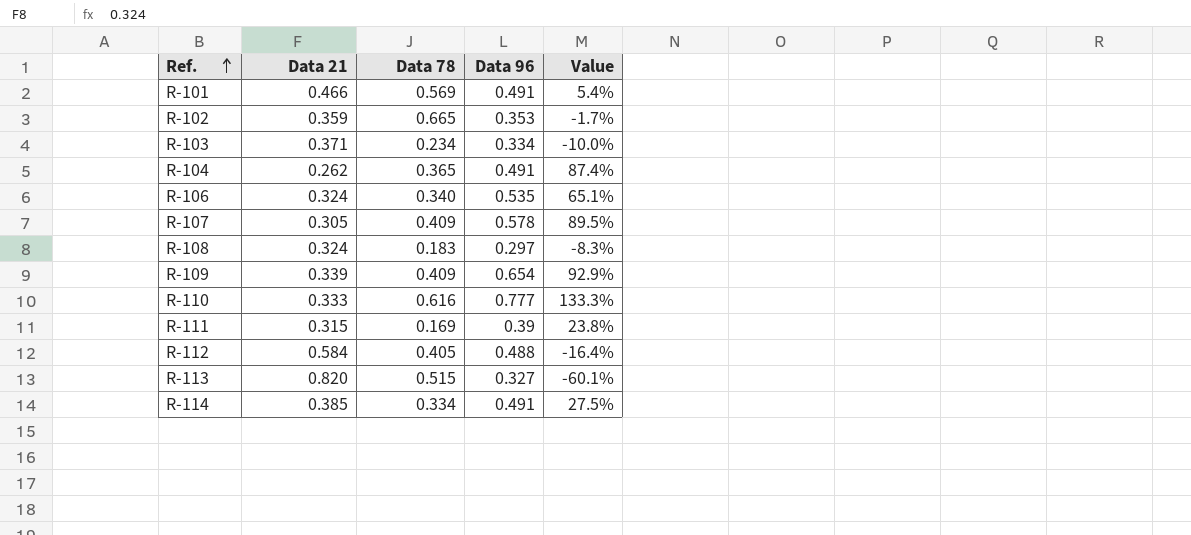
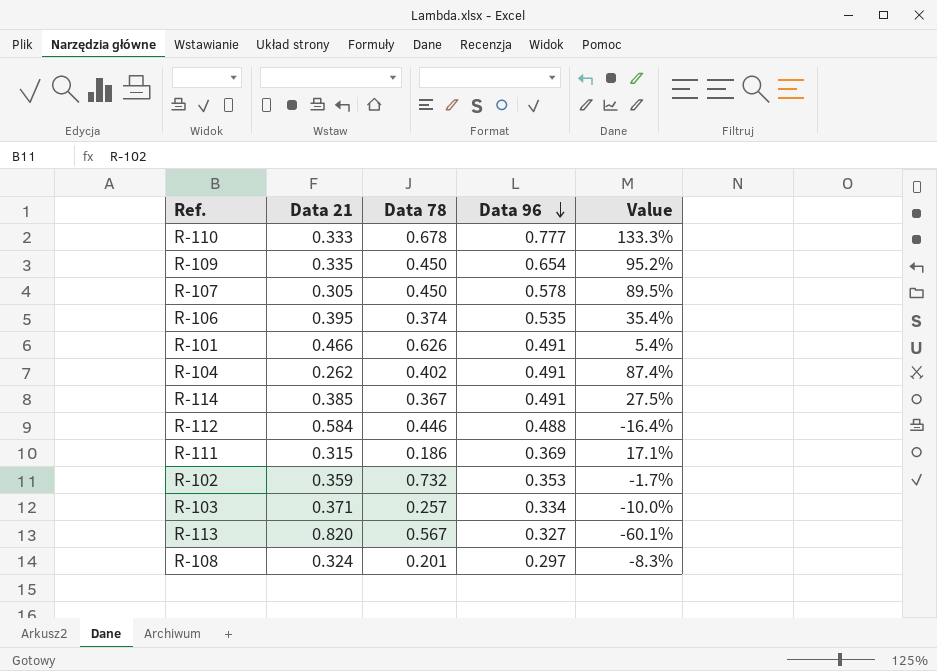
row order: Ref. ascending -> Data 96 descending
R-110 | Data 78: 0.616 -> 0.678
R-109 | Data 21: 0.339 -> 0.335
R-109 | Data 78: 0.409 -> 0.450
R-109 | Value: 92.9% -> 95.2%
R-107 | Data 78: 0.409 -> 0.450
R-106 | Data 21: 0.324 -> 0.395
R-106 | Data 78: 0.340 -> 0.374
R-106 | Value: 65.1% -> 35.4%
R-101 | Data 78: 0.569 -> 0.626
R-104 | Data 78: 0.365 -> 0.402
R-114 | Data 78: 0.334 -> 0.367
R-112 | Data 78: 0.405 -> 0.446
R-111 | Data 78: 0.169 -> 0.186
R-111 | Data 96: 0.39 -> 0.369
R-111 | Value: 23.8% -> 17.1%
R-102 | Data 78: 0.665 -> 0.732
R-103 | Data 78: 0.234 -> 0.257
R-113 | Data 78: 0.515 -> 0.567
R-108 | Data 78: 0.183 -> 0.201

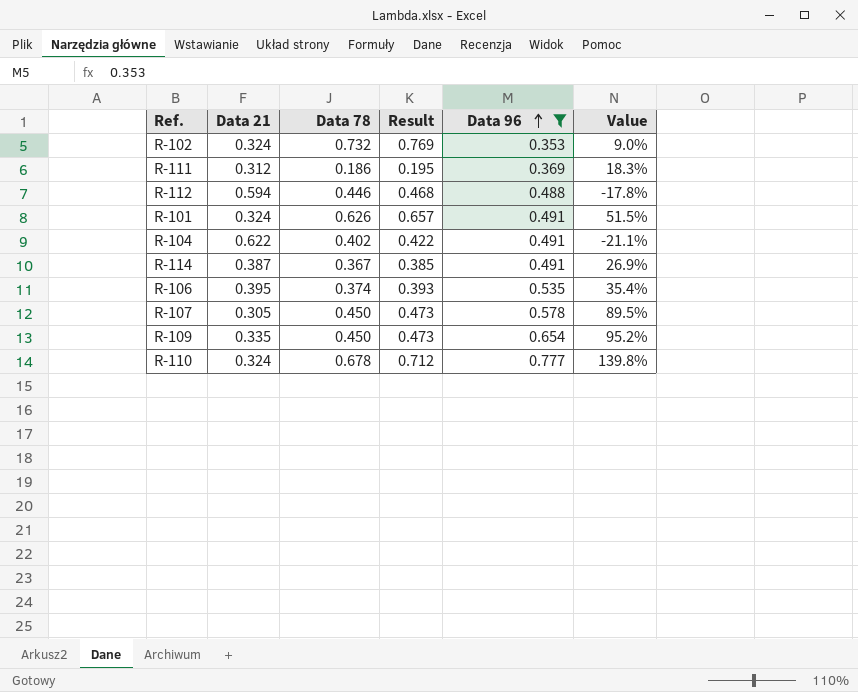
filter: none -> Data 96 >= 0.353
row order: Data 96 descending -> Data 96 ascending
column Result | formula: none -> [Data 78] * 1.05
R-102 | Data 21: 0.359 -> 0.324
R-102 | Value: -1.7% -> 9.0%
R-111 | Data 21: 0.315 -> 0.312
R-111 | Value: 17.1% -> 18.3%
R-112 | Data 21: 0.584 -> 0.594
R-112 | Value: -16.4% -> -17.8%
R-101 | Data 21: 0.466 -> 0.324
R-101 | Value: 5.4% -> 51.5%
R-104 | Data 21: 0.262 -> 0.622
R-104 | Value: 87.4% -> -21.1%
R-114 | Data 21: 0.385 -> 0.387
R-114 | Value: 27.5% -> 26.9%
R-110 | Data 21: 0.333 -> 0.324
R-110 | Value: 133.3% -> 139.8%

